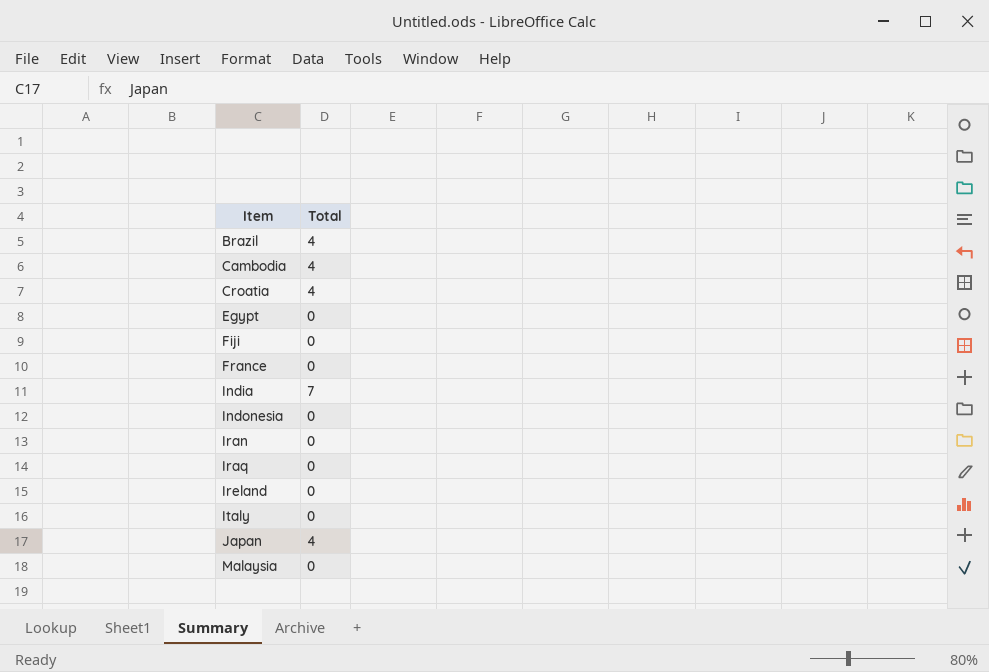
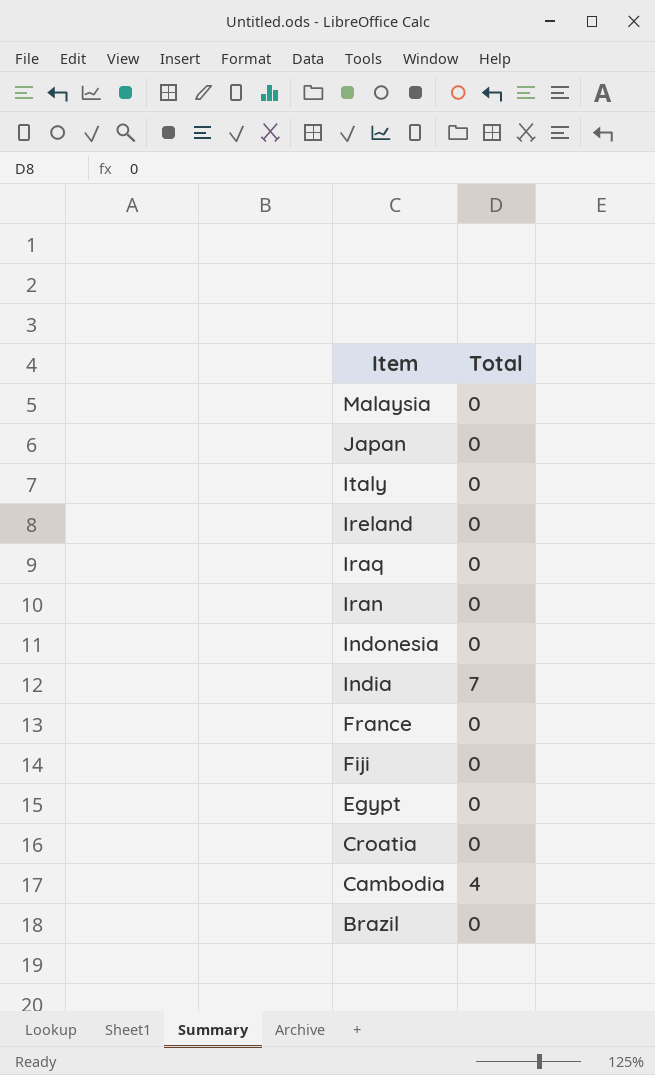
row order: Item ascending -> Item descending
Japan | Total: 4 -> 0
Croatia | Total: 4 -> 0
Brazil | Total: 4 -> 0

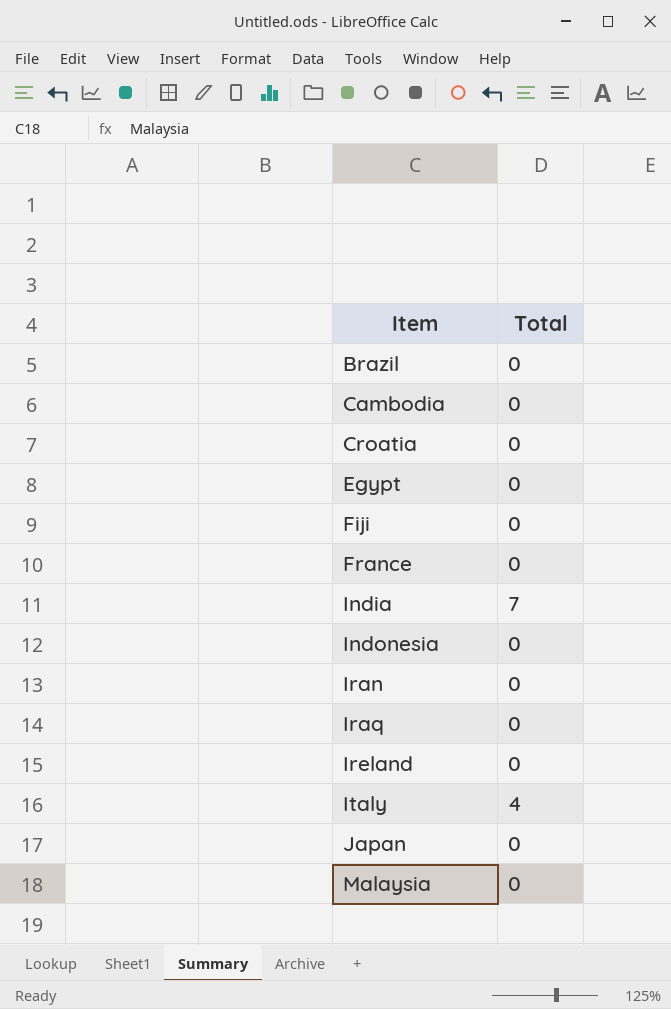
row order: Item descending -> Item ascending
Cambodia | Total: 4 -> 0
Italy | Total: 0 -> 4

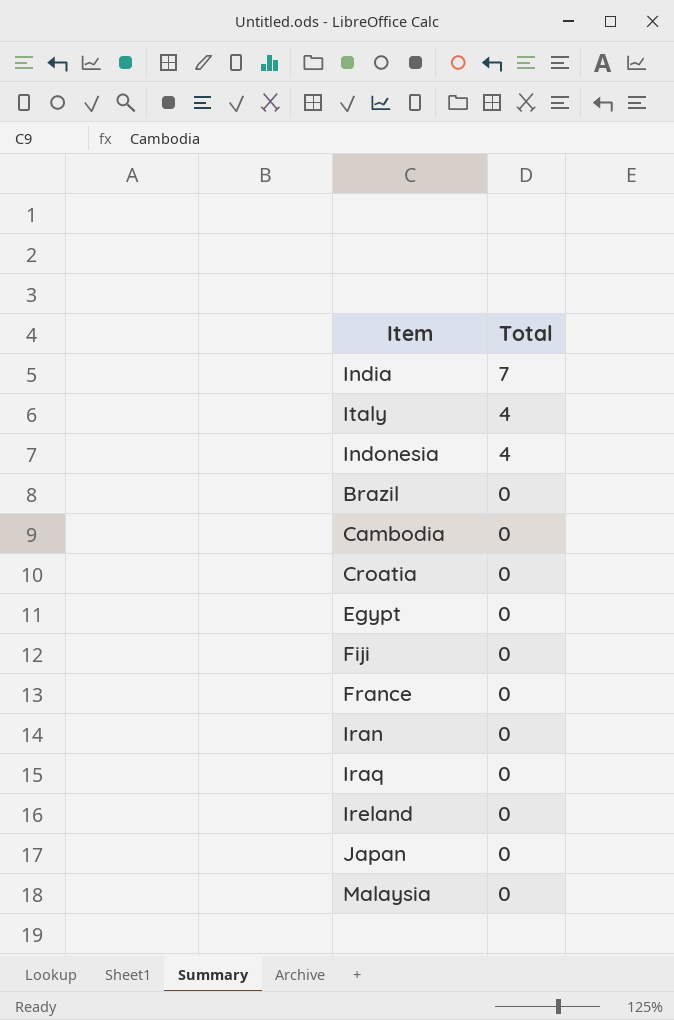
row order: Item ascending -> Total descending
Indonesia | Total: 0 -> 4

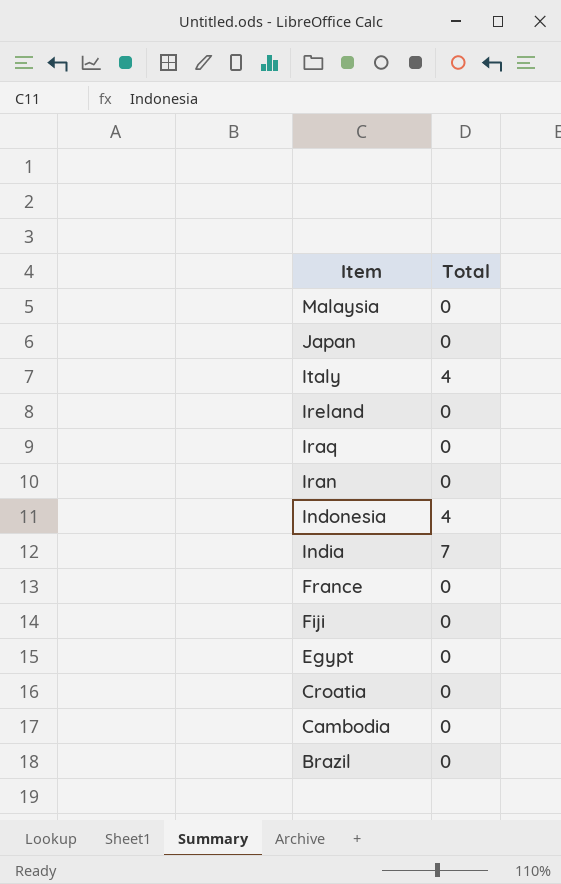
row order: Total descending -> Item descending

